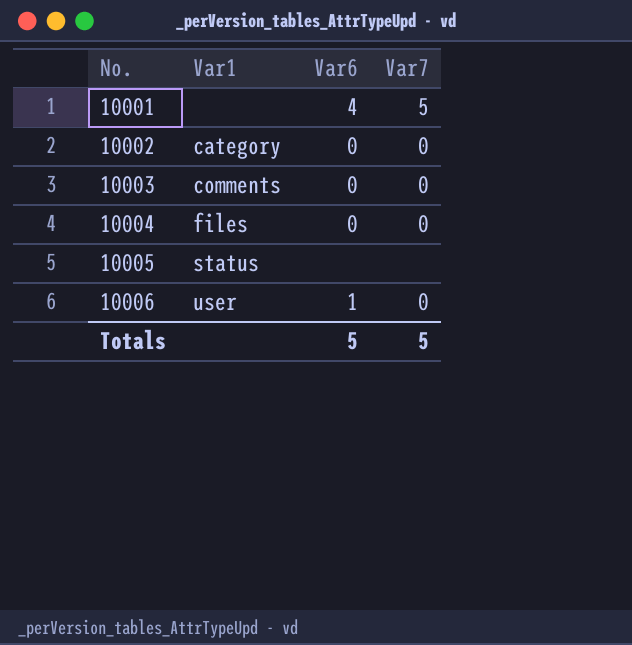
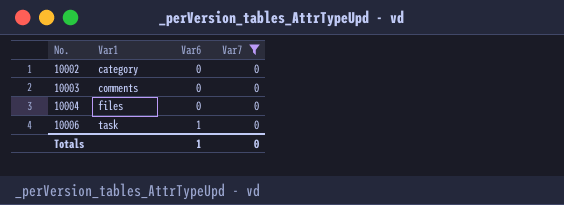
filter: none -> Var7 = 0
10006 | Var1: user -> task
Totals | Var6: 5 -> 1
Totals | Var7: 5 -> 0

